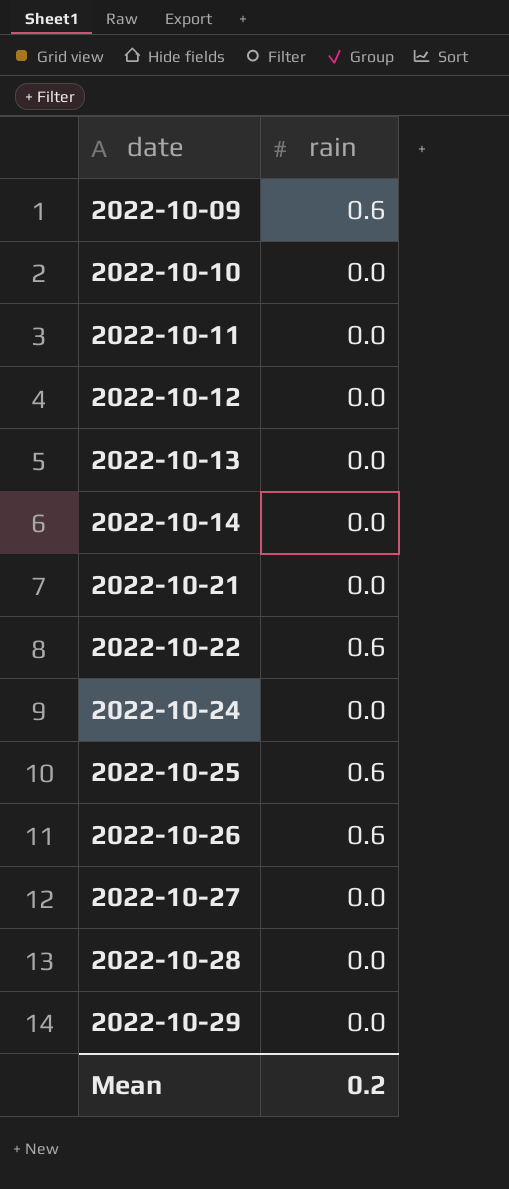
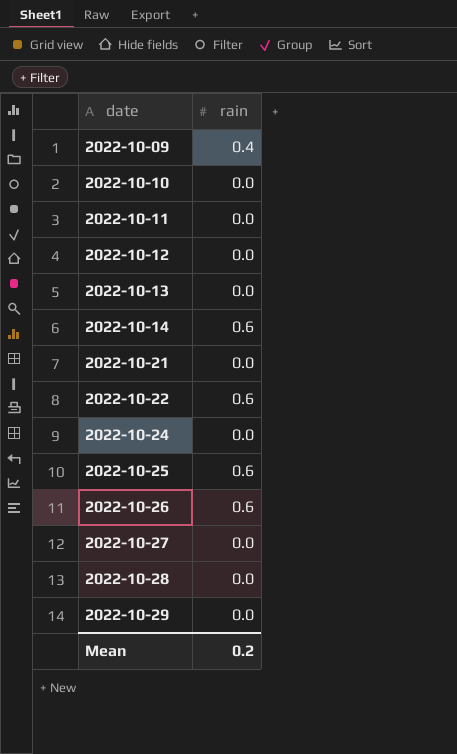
2022-10-09 | rain: 0.6 -> 0.4
2022-10-14 | rain: 0.0 -> 0.6

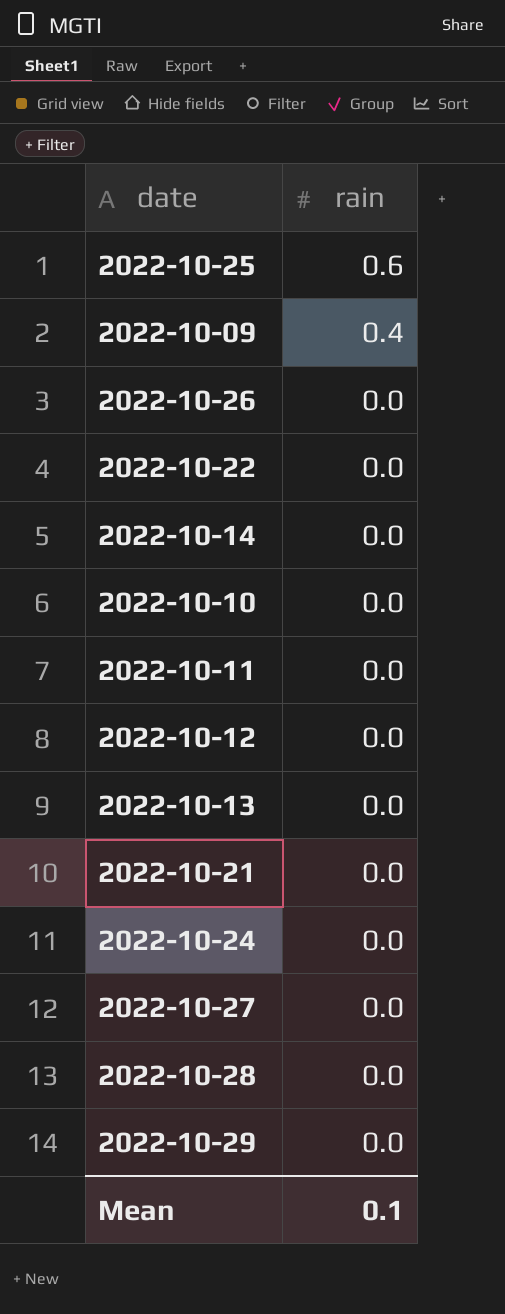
row order: date ascending -> rain descending
2022-10-26 | rain: 0.6 -> 0.0
2022-10-22 | rain: 0.6 -> 0.0
2022-10-14 | rain: 0.6 -> 0.0
Mean | rain: 0.2 -> 0.1

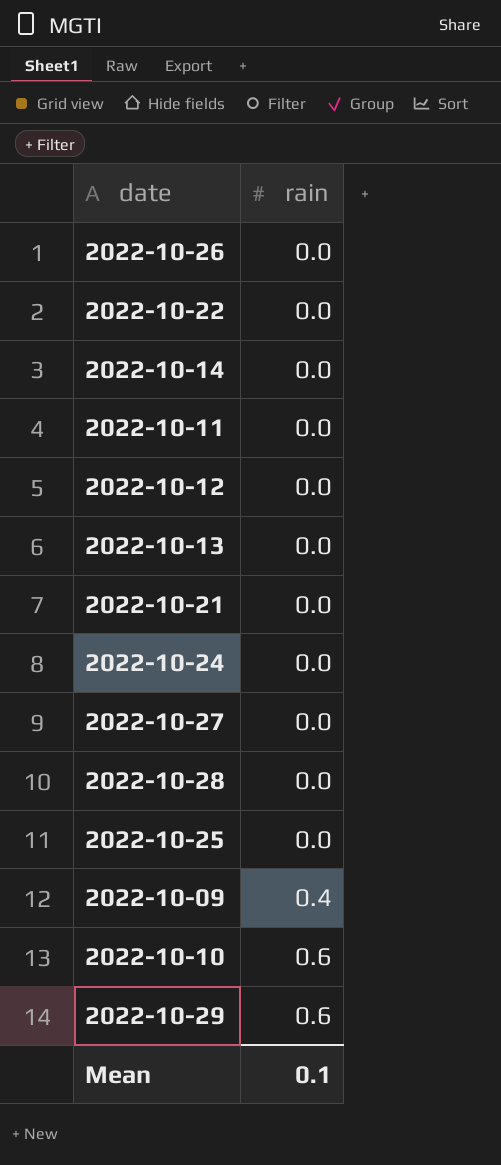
row order: rain descending -> rain ascending
2022-10-25 | rain: 0.6 -> 0.0
2022-10-10 | rain: 0.0 -> 0.6
2022-10-29 | rain: 0.0 -> 0.6

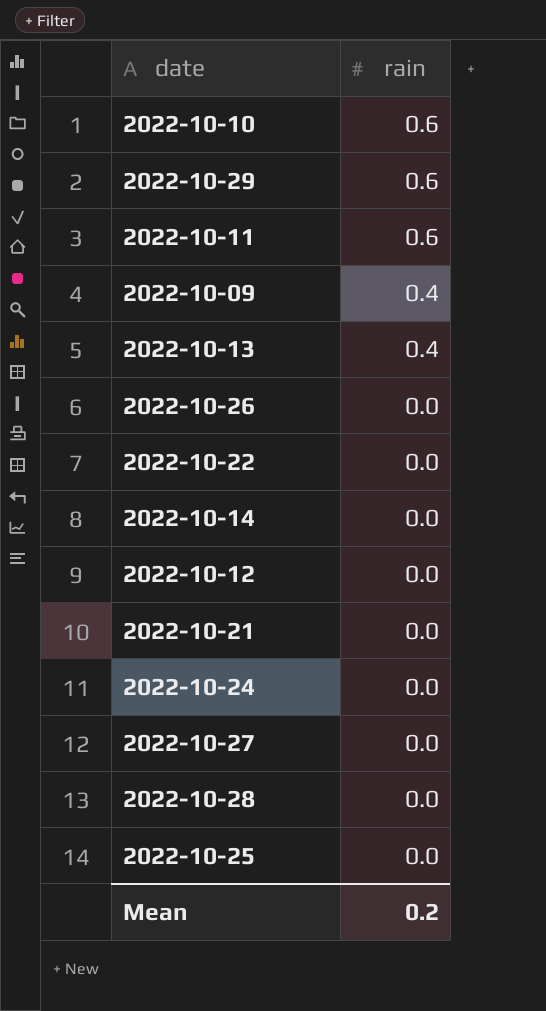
row order: rain ascending -> rain descending
2022-10-11 | rain: 0.0 -> 0.6
2022-10-13 | rain: 0.0 -> 0.4
Mean | rain: 0.1 -> 0.2

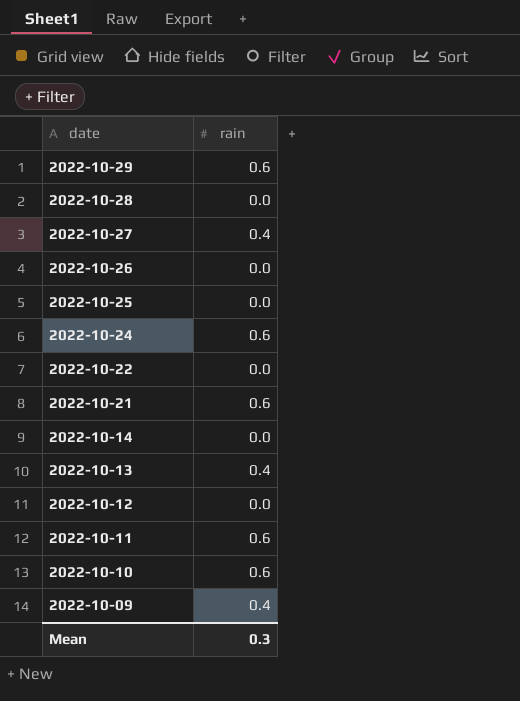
row order: rain descending -> date descending
2022-10-27 | rain: 0.0 -> 0.4
2022-10-24 | rain: 0.0 -> 0.6
2022-10-21 | rain: 0.0 -> 0.6
Mean | rain: 0.2 -> 0.3

